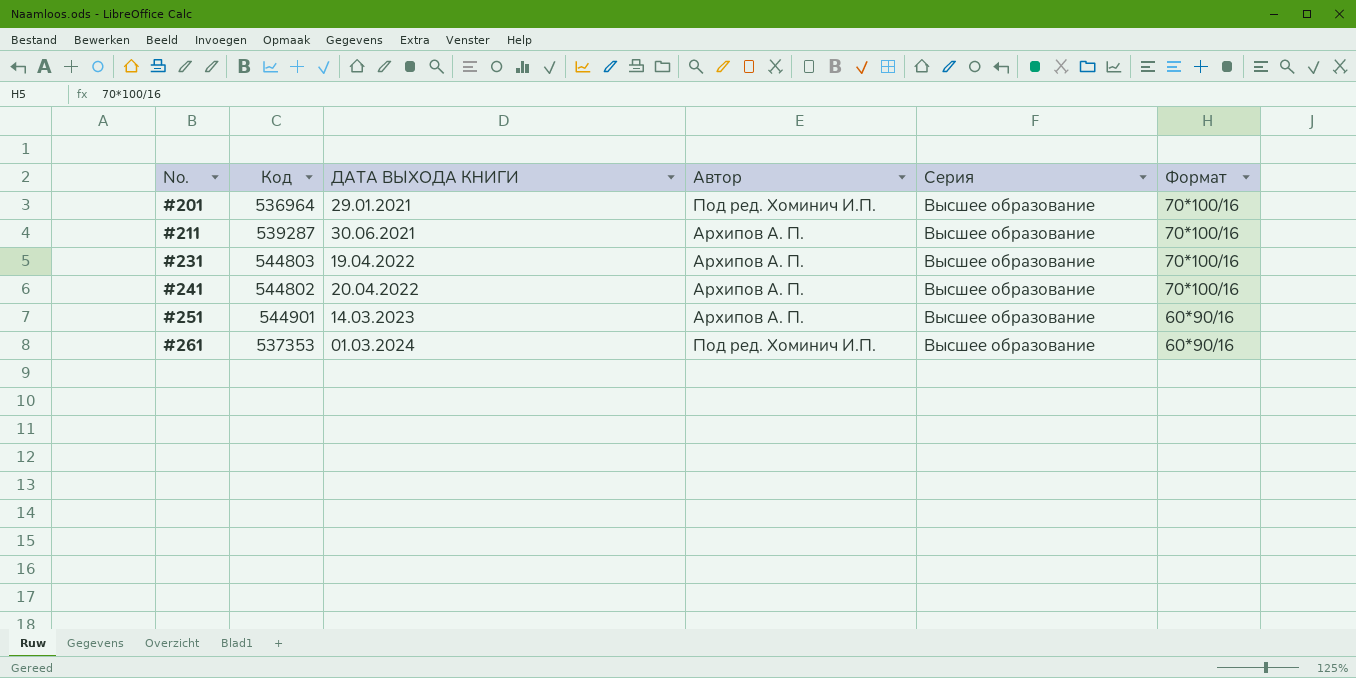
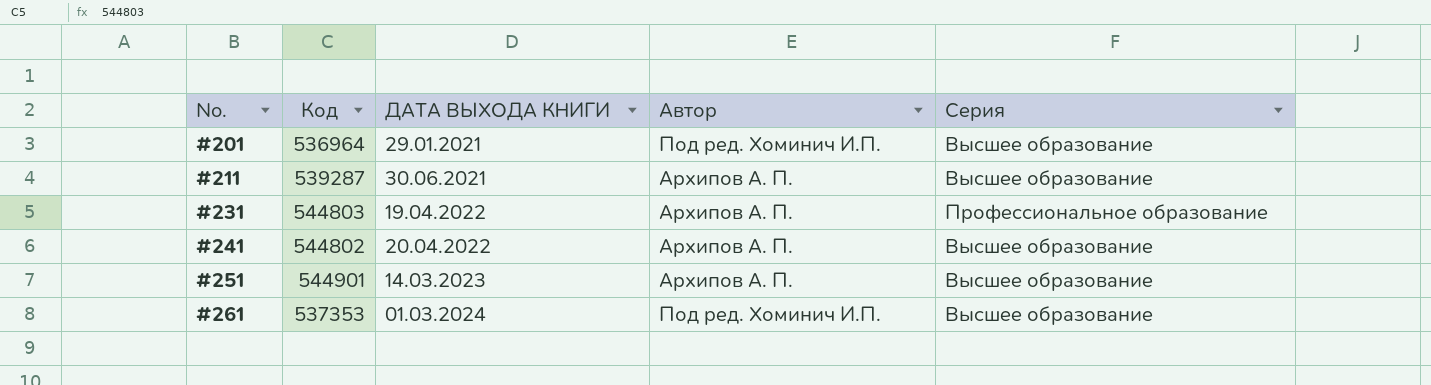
column Формат | position: 6 -> none
#231 | Серия: Высшее образование -> Профессиональное образование

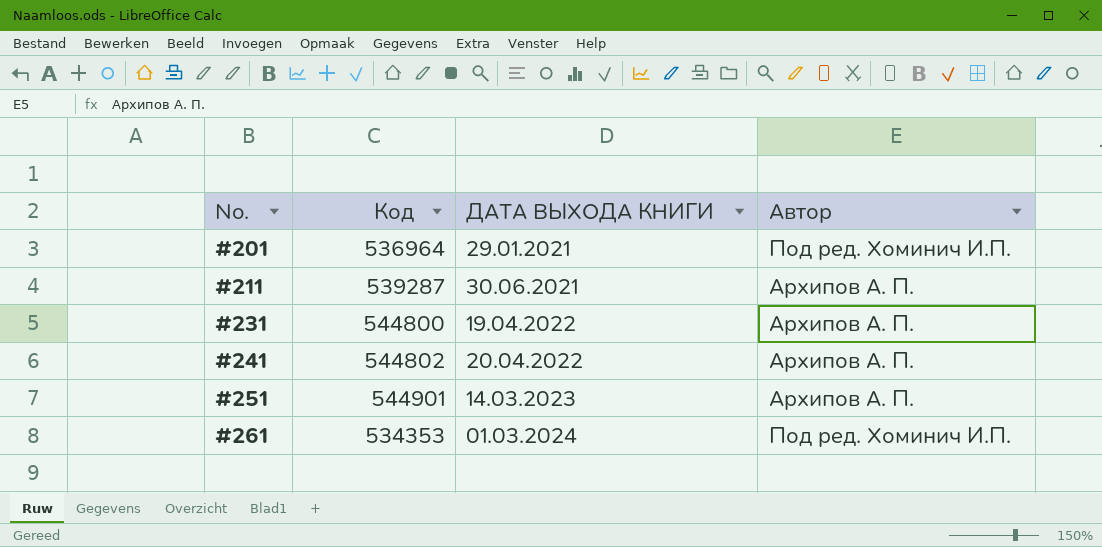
column Серия | position: 5 -> none
#231 | Код: 544803 -> 544800
#261 | Код: 537353 -> 534353

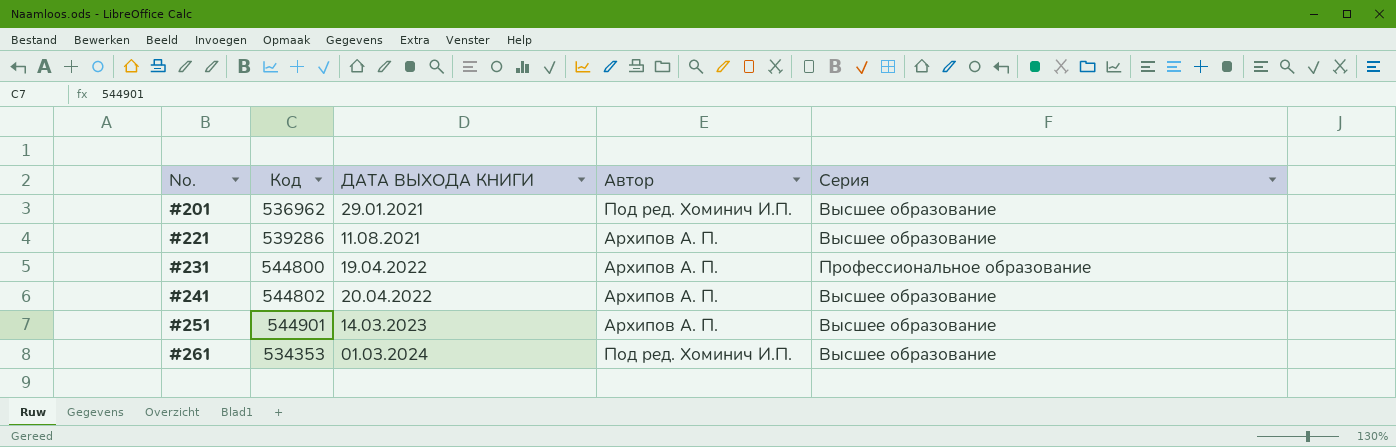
column Серия | position: none -> 5
row #211: 539287 | 30.06.2021 | Архипов А. П. -> none
#201 | Код: 536964 -> 536962
row #221: none -> 539286 | 11.08.2021 | Архипов А. П. | Высшее образование

